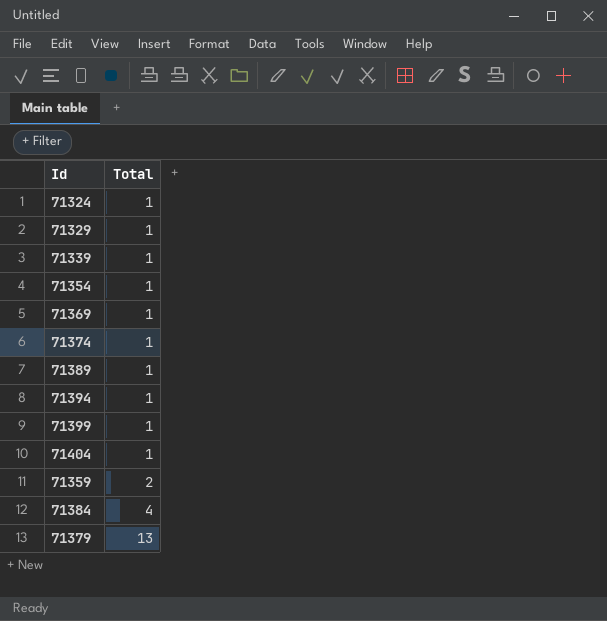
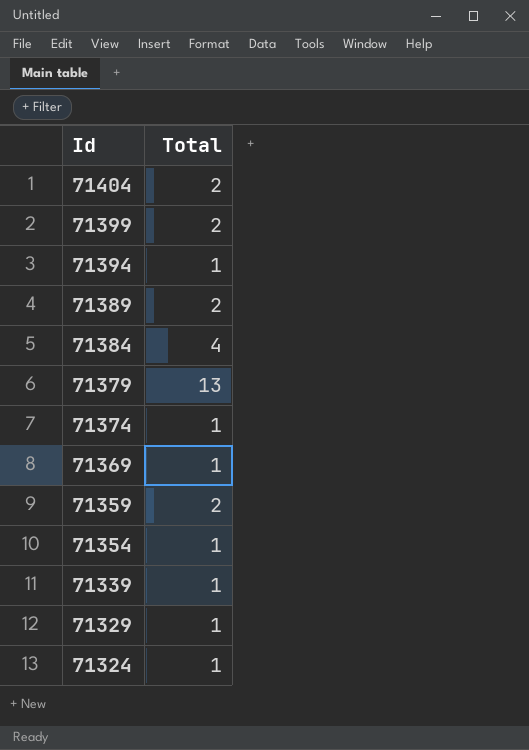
row order: Total ascending -> Id descending
71404 | Total: 1 -> 2
71399 | Total: 1 -> 2
71389 | Total: 1 -> 2

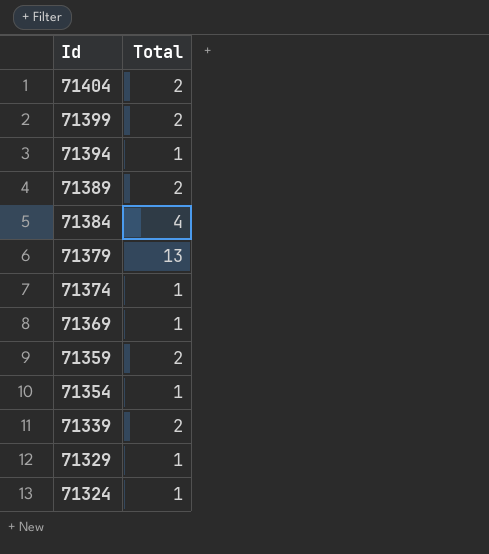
71339 | Total: 1 -> 2

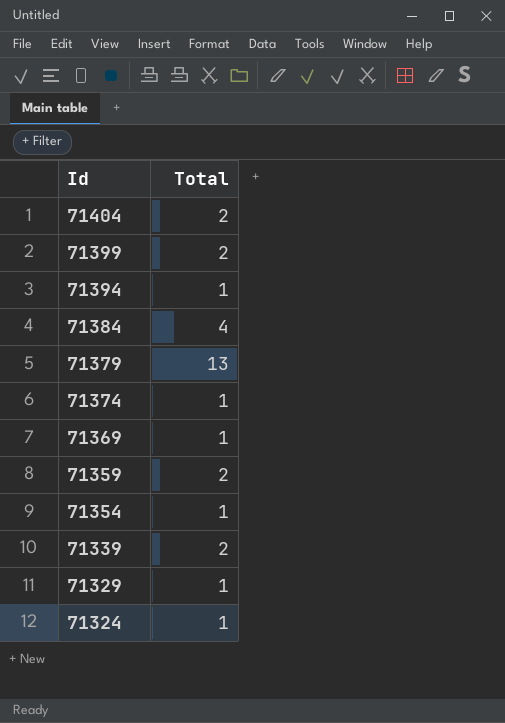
row 71389: 2 -> none

